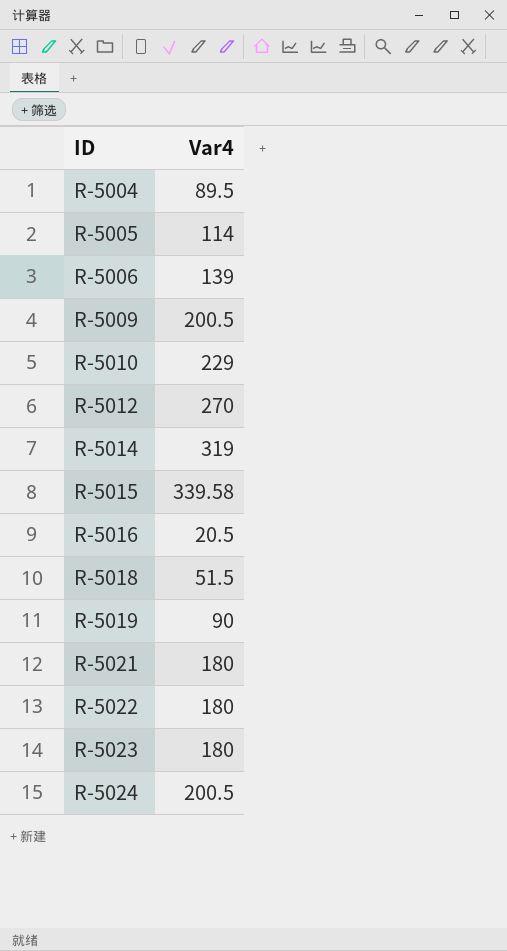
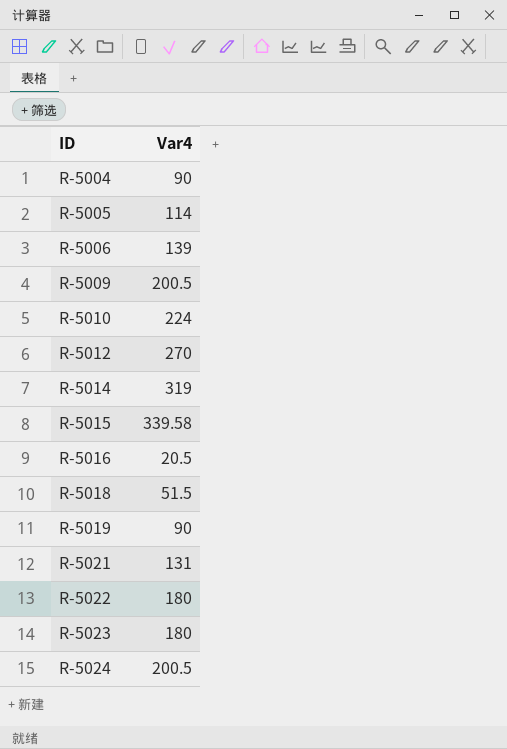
R-5004 | Var4: 89.5 -> 90
R-5010 | Var4: 229 -> 224
R-5021 | Var4: 180 -> 131

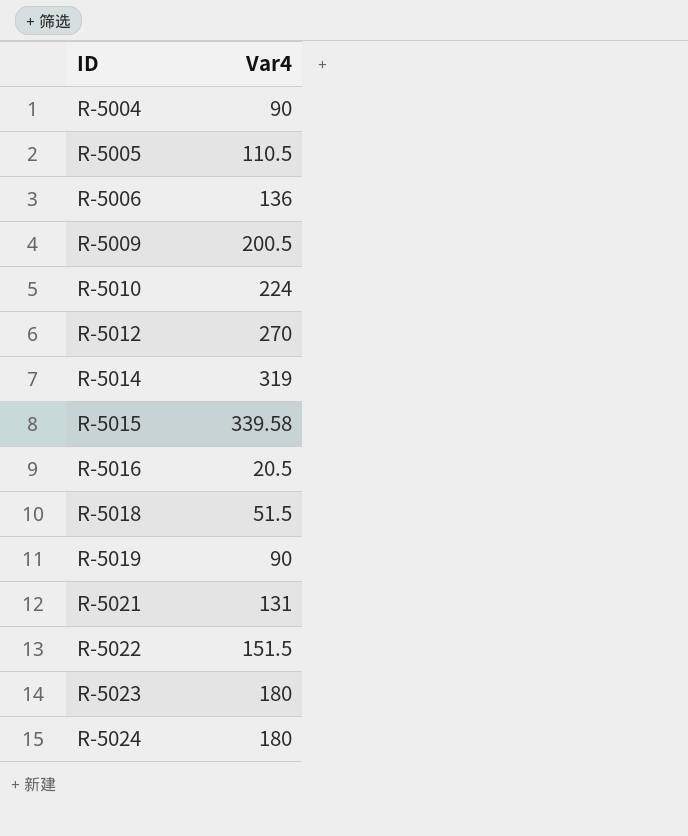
R-5005 | Var4: 114 -> 110.5
R-5006 | Var4: 139 -> 136
R-5022 | Var4: 180 -> 151.5
R-5024 | Var4: 200.5 -> 180

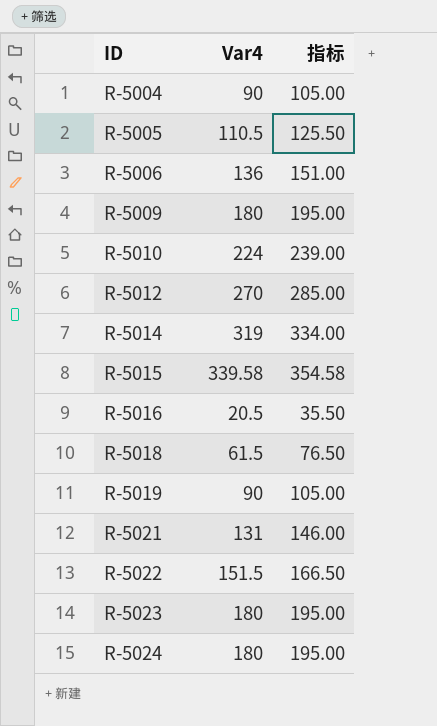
column 指标 | formula: none -> [Var4] + 15
R-5009 | Var4: 200.5 -> 180
R-5018 | Var4: 51.5 -> 61.5

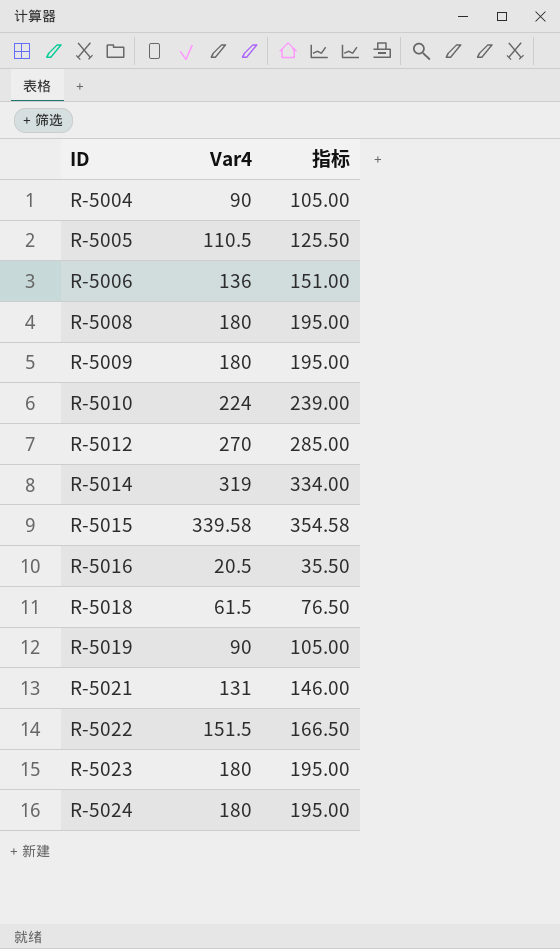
row R-5008: none -> 180 | 195.00

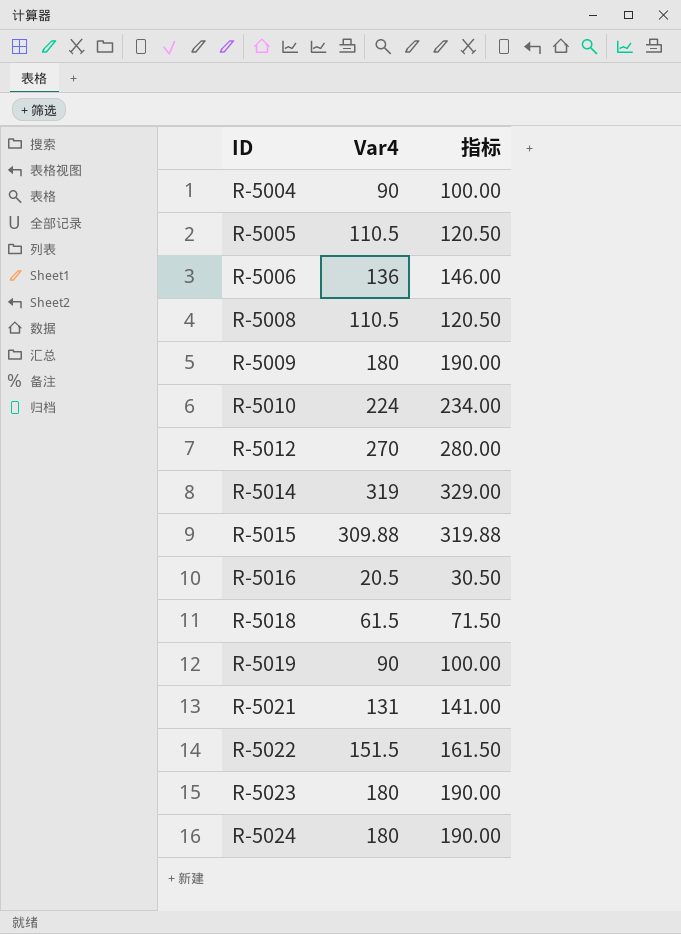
column 指标 | formula: [Var4] + 15 -> [Var4] + 10
R-5008 | Var4: 180 -> 110.5
R-5015 | Var4: 339.58 -> 309.88

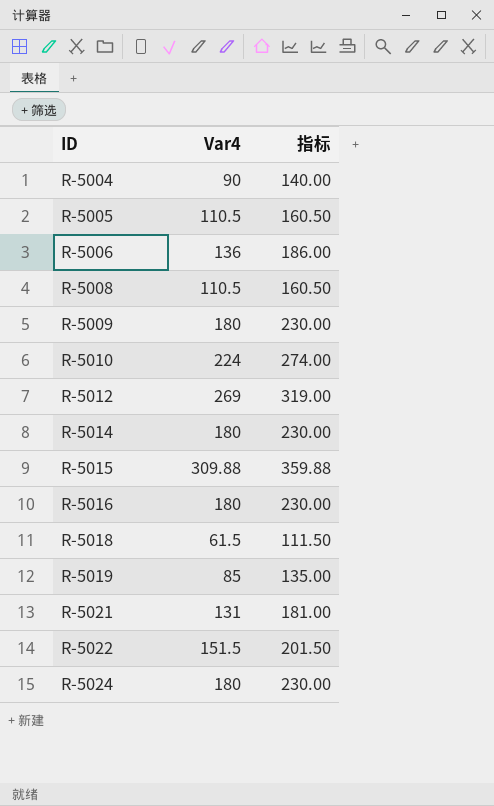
column 指标 | formula: [Var4] + 10 -> [Var4] + 50
row R-5023: 180 | 190.00 -> none
R-5012 | Var4: 270 -> 269
R-5014 | Var4: 319 -> 180
R-5016 | Var4: 20.5 -> 180
R-5019 | Var4: 90 -> 85

